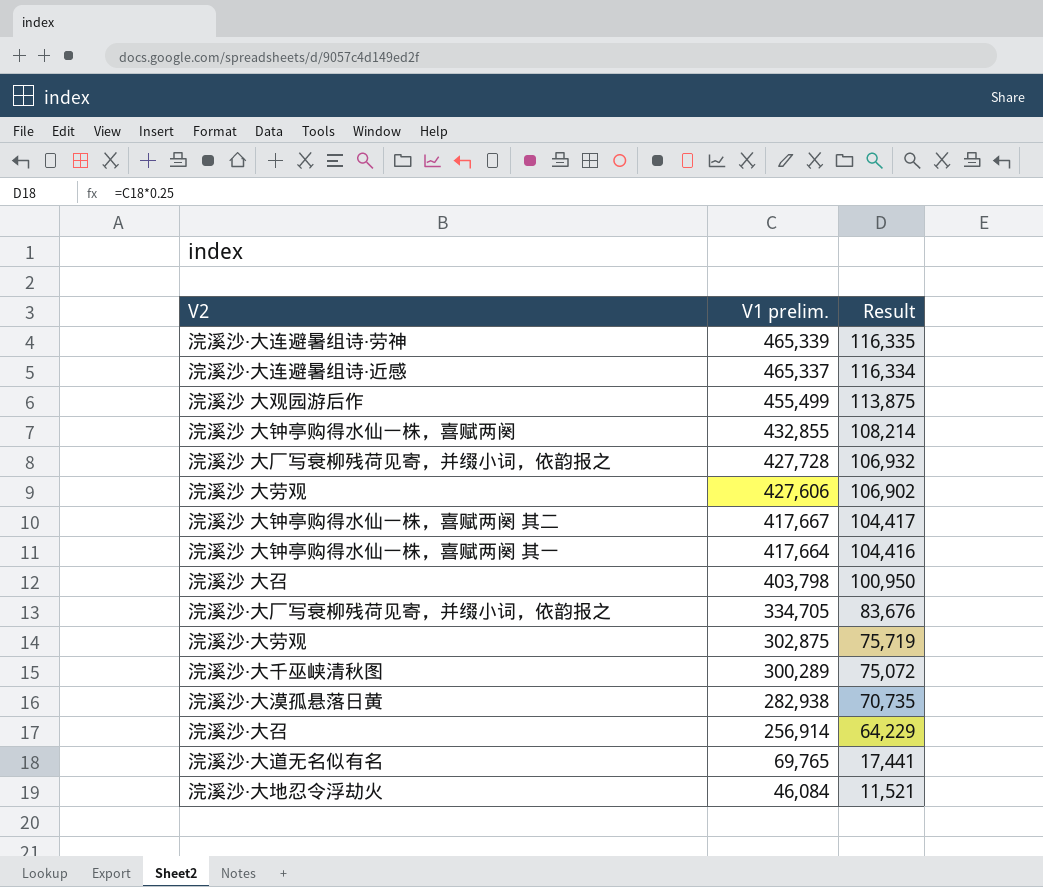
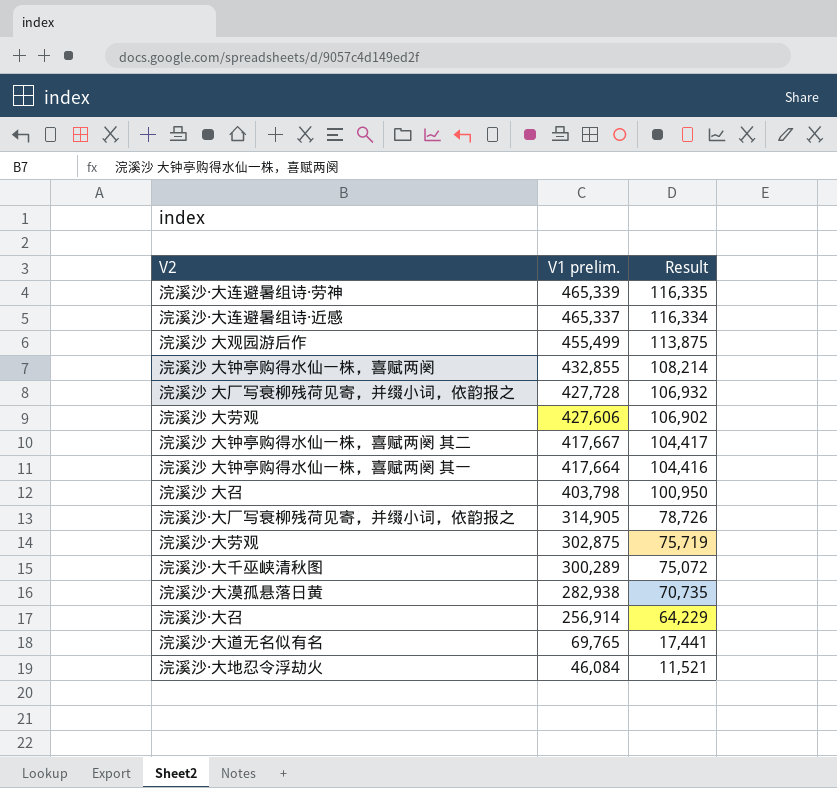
浣溪沙·大厂写衰柳残荷见寄，并缀小词，依韵报之 | V1 prelim.: 334,705 -> 314,905
浣溪沙·大厂写衰柳残荷见寄，并缀小词，依韵报之 | Result: 83,676 -> 78,726

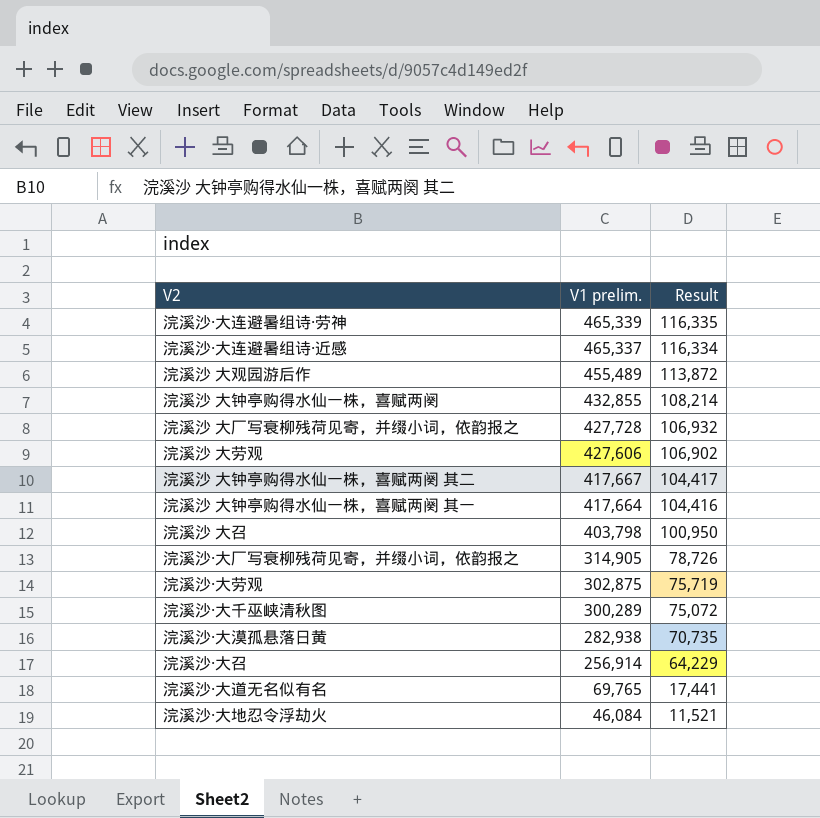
浣溪沙 大观园游后作 | V1 prelim.: 455,499 -> 455,489
浣溪沙 大观园游后作 | Result: 113,875 -> 113,872

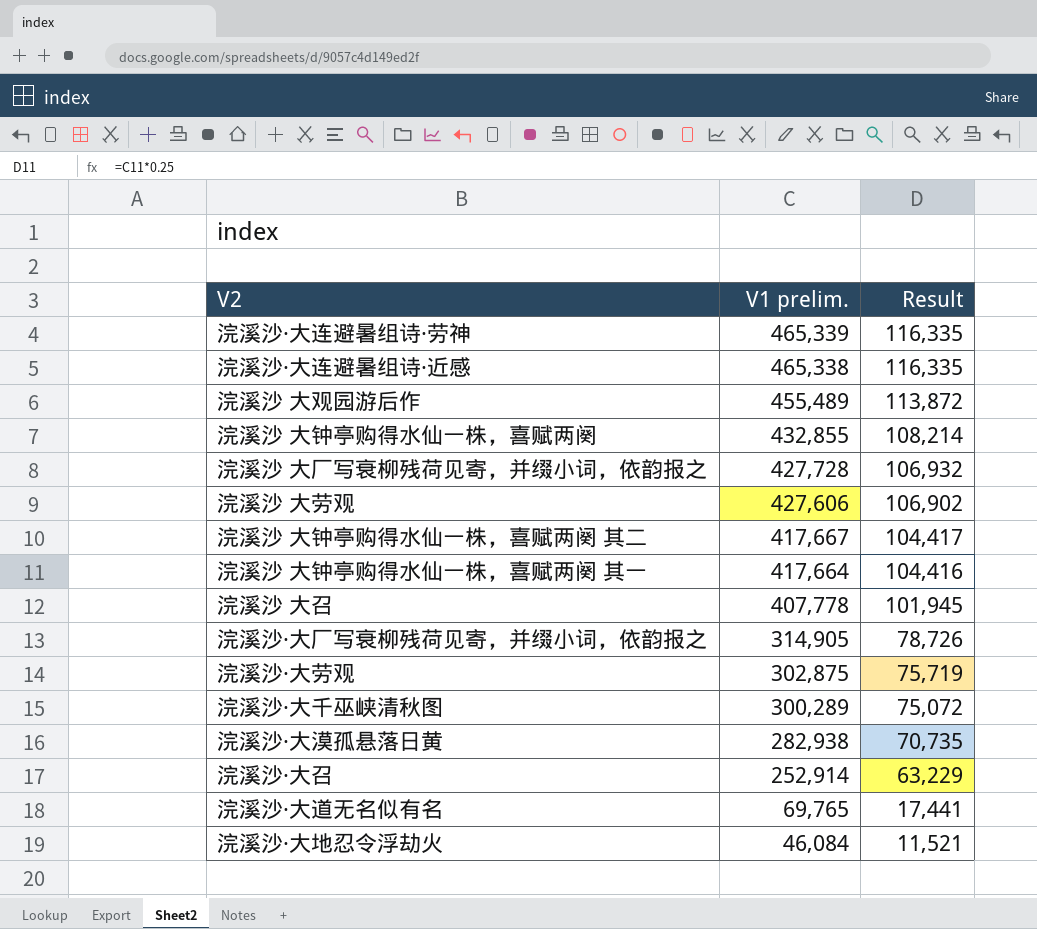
浣溪沙·大连避暑组诗·近感 | V1 prelim.: 465,337 -> 465,338
浣溪沙·大连避暑组诗·近感 | Result: 116,334 -> 116,335
浣溪沙 大召 | V1 prelim.: 403,798 -> 407,778
浣溪沙 大召 | Result: 100,950 -> 101,945
浣溪沙·大召 | V1 prelim.: 256,914 -> 252,914
浣溪沙·大召 | Result: 64,229 -> 63,229

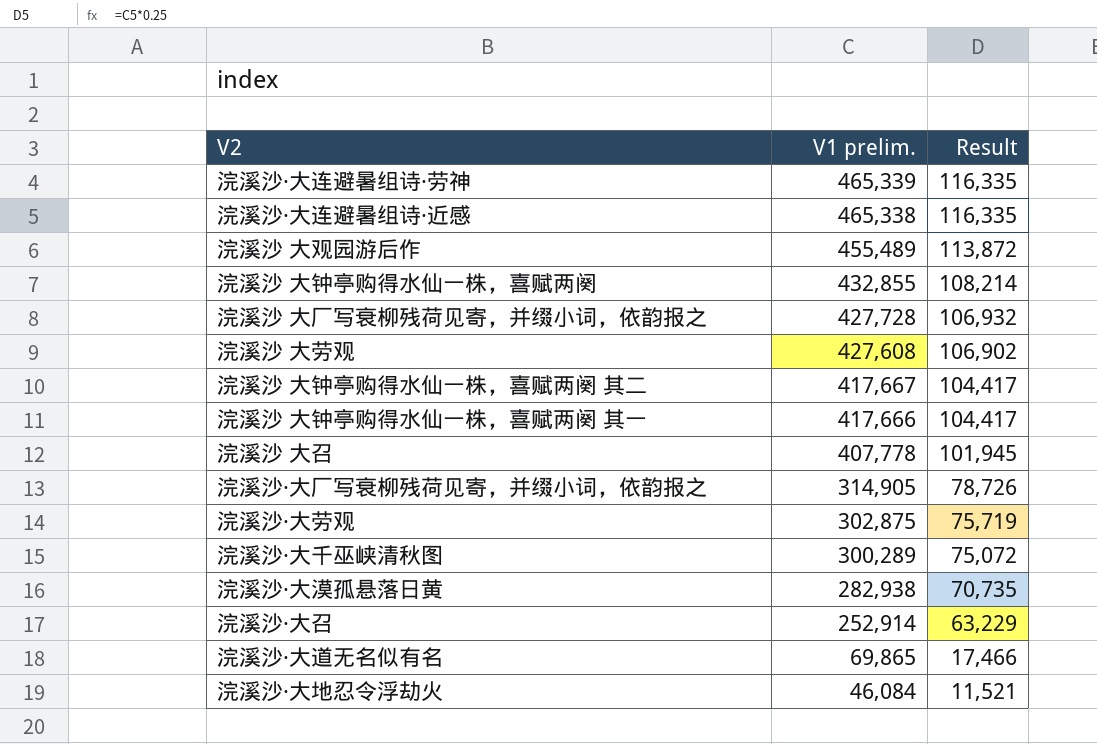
浣溪沙 大劳观 | V1 prelim.: 427,606 -> 427,608
浣溪沙 大钟亭购得水仙一株，喜赋两阕 其一 | V1 prelim.: 417,664 -> 417,666
浣溪沙 大钟亭购得水仙一株，喜赋两阕 其一 | Result: 104,416 -> 104,417
浣溪沙·大道无名似有名 | V1 prelim.: 69,765 -> 69,865
浣溪沙·大道无名似有名 | Result: 17,441 -> 17,466

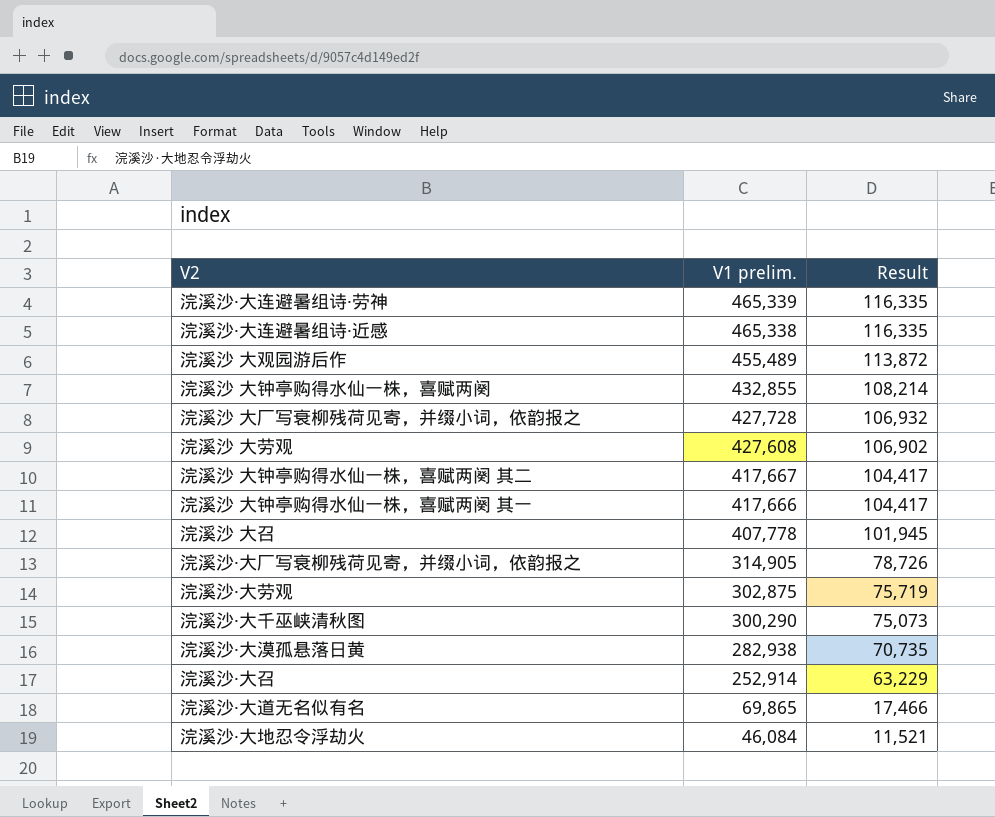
浣溪沙·大千巫峡清秋图 | V1 prelim.: 300,289 -> 300,290
浣溪沙·大千巫峡清秋图 | Result: 75,072 -> 75,073

